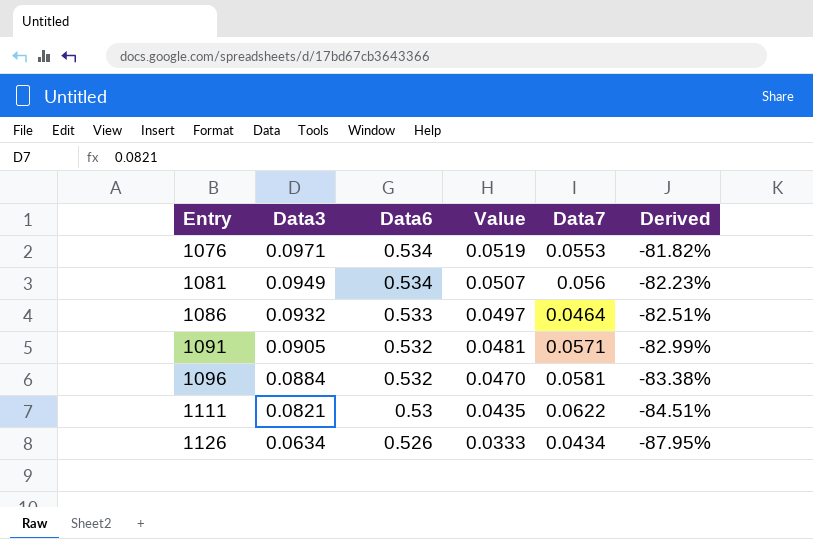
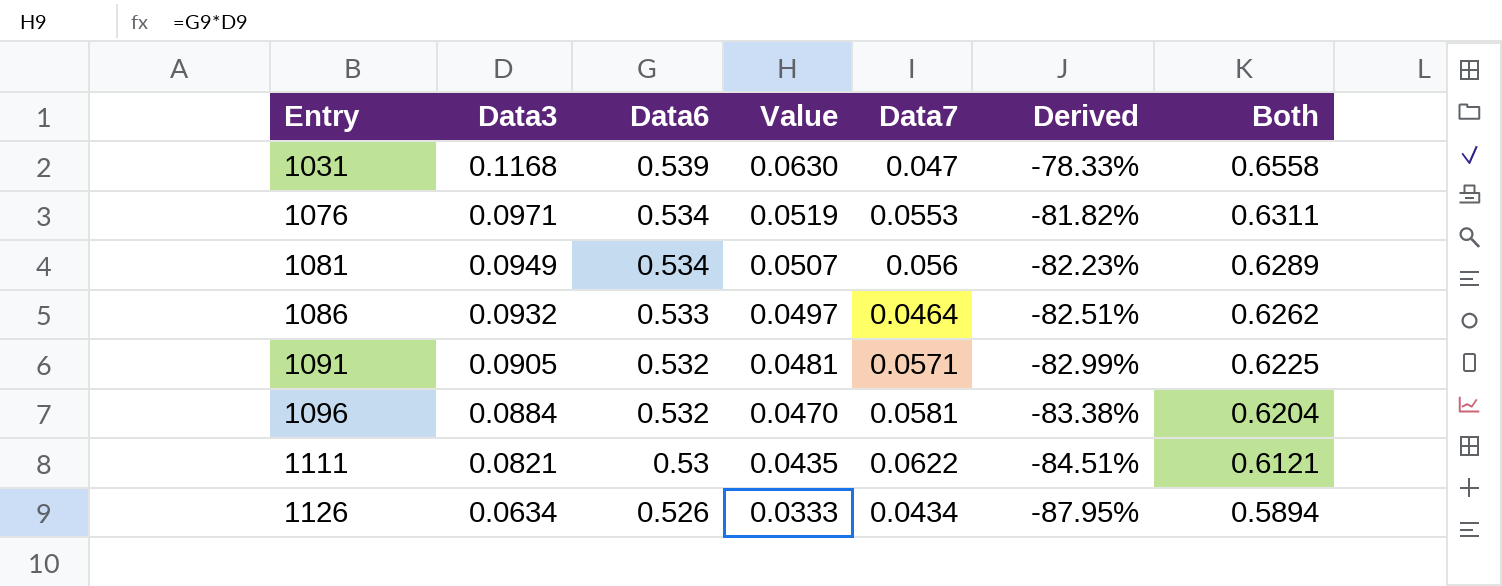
column Both | formula: none -> [Data3] + [Data6]
row 1031: none -> 0.1168 | 0.539 | 0.0630 | 0.047 | -78.33% | 0.6558

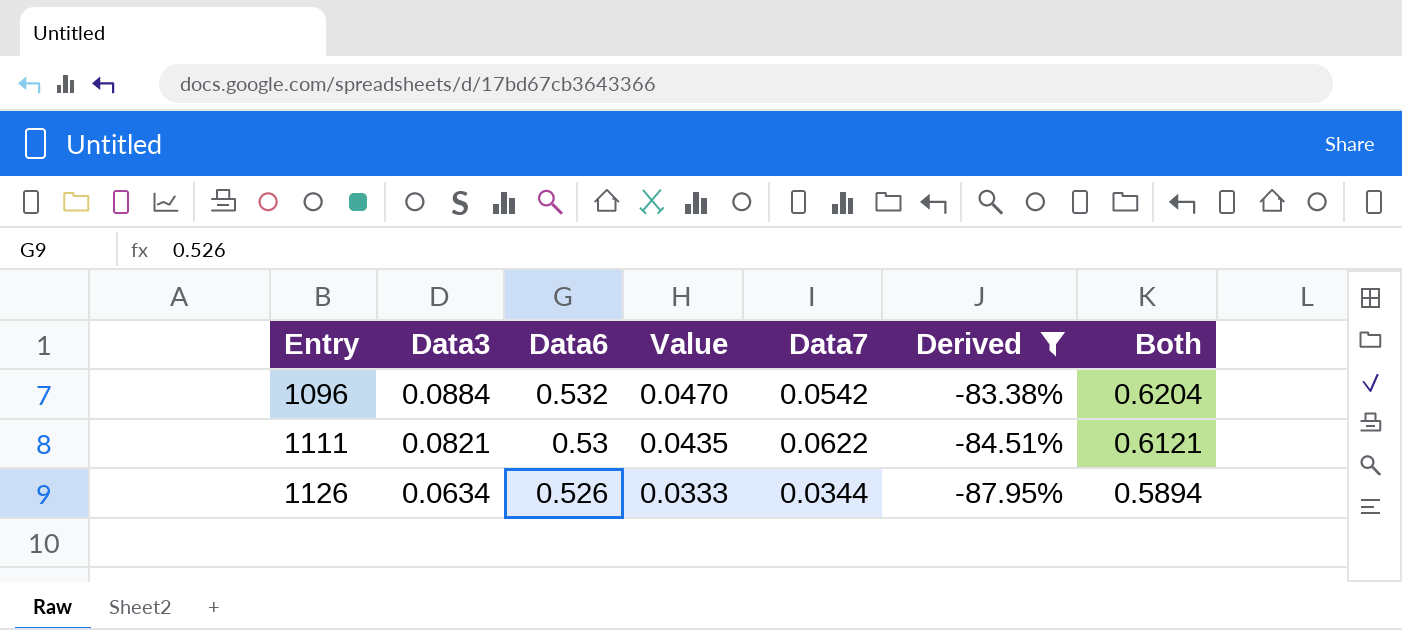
filter: none -> Derived <= -83.38%
1096 | Data7: 0.0581 -> 0.0542
1126 | Data7: 0.0434 -> 0.0344

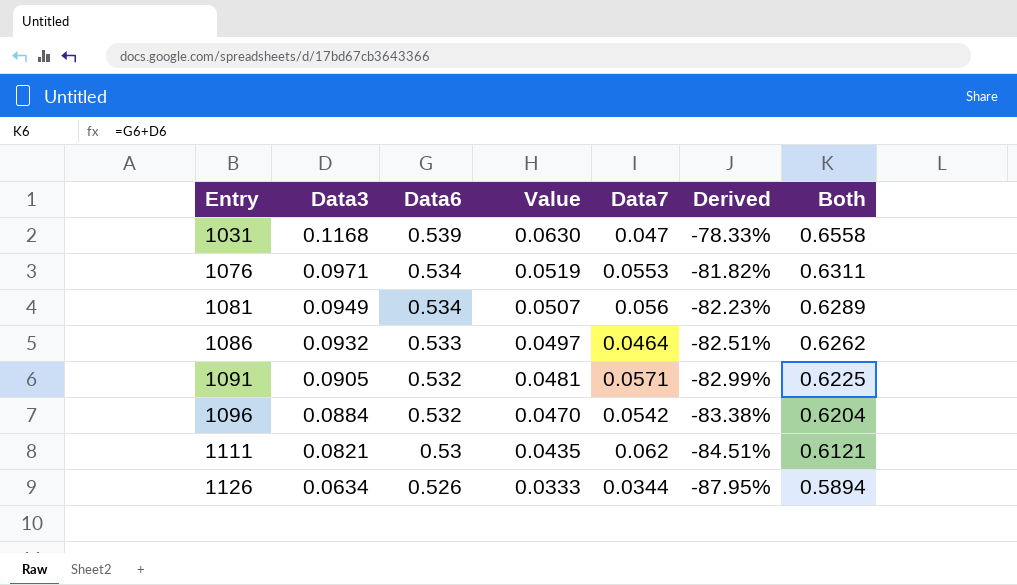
filter: Derived <= -83.38% -> none
1111 | Data7: 0.0622 -> 0.062

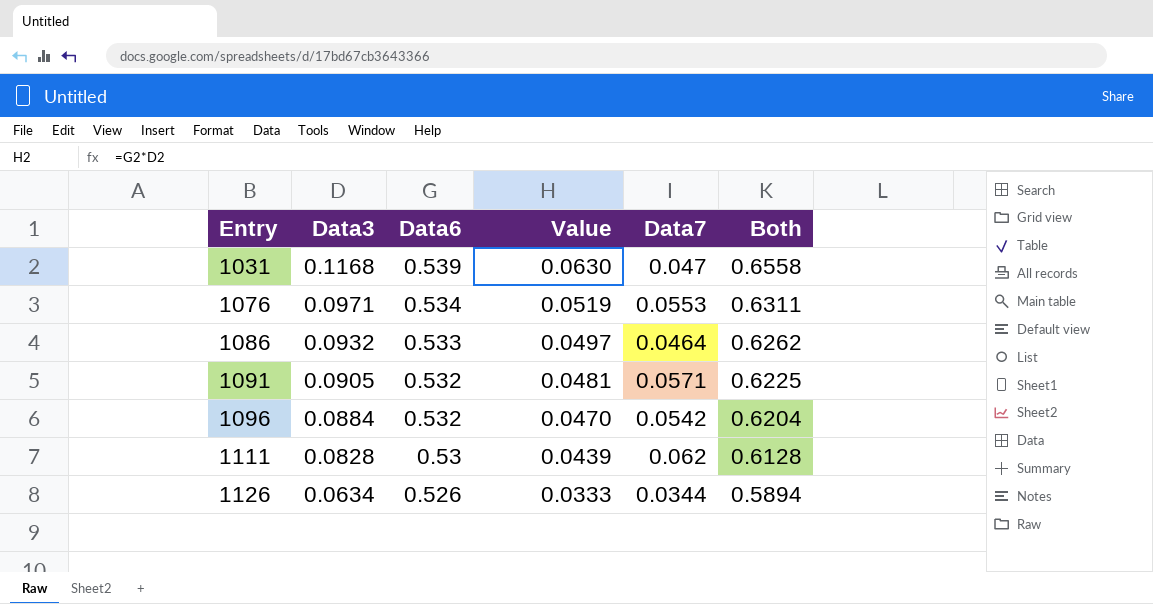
column Derived | formula: ([Data3] - [Data6]) / [Data6] -> none
row 1081: 0.0949 | 0.534 | 0.0507 | 0.056 | -82.23% | 0.6289 -> none
1111 | Data3: 0.0821 -> 0.0828
1111 | Value: 0.0435 -> 0.0439
1111 | Both: 0.6121 -> 0.6128

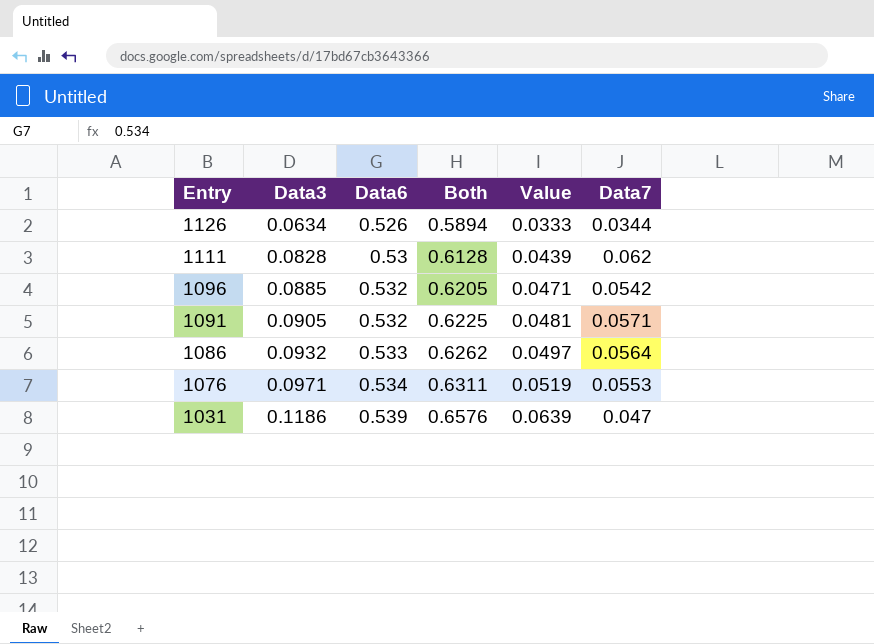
row order: Entry ascending -> Entry descending
column Both | position: 6 -> 4
1096 | Data3: 0.0884 -> 0.0885
1096 | Both: 0.6204 -> 0.6205
1096 | Value: 0.0470 -> 0.0471
1086 | Data7: 0.0464 -> 0.0564
1031 | Data3: 0.1168 -> 0.1186
1031 | Both: 0.6558 -> 0.6576
1031 | Value: 0.0630 -> 0.0639

